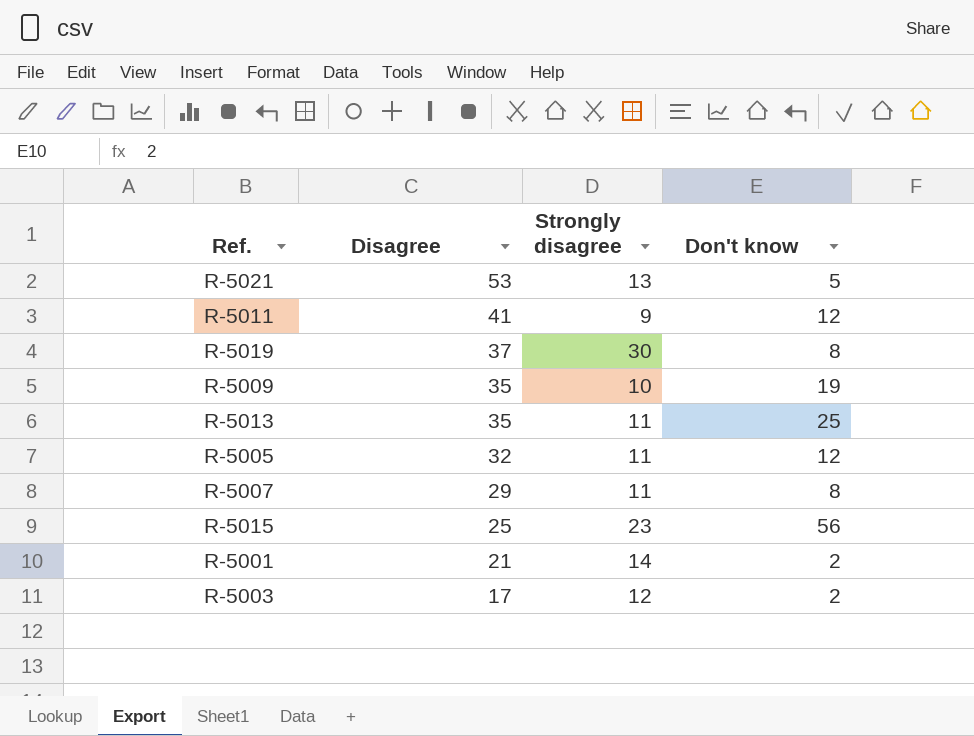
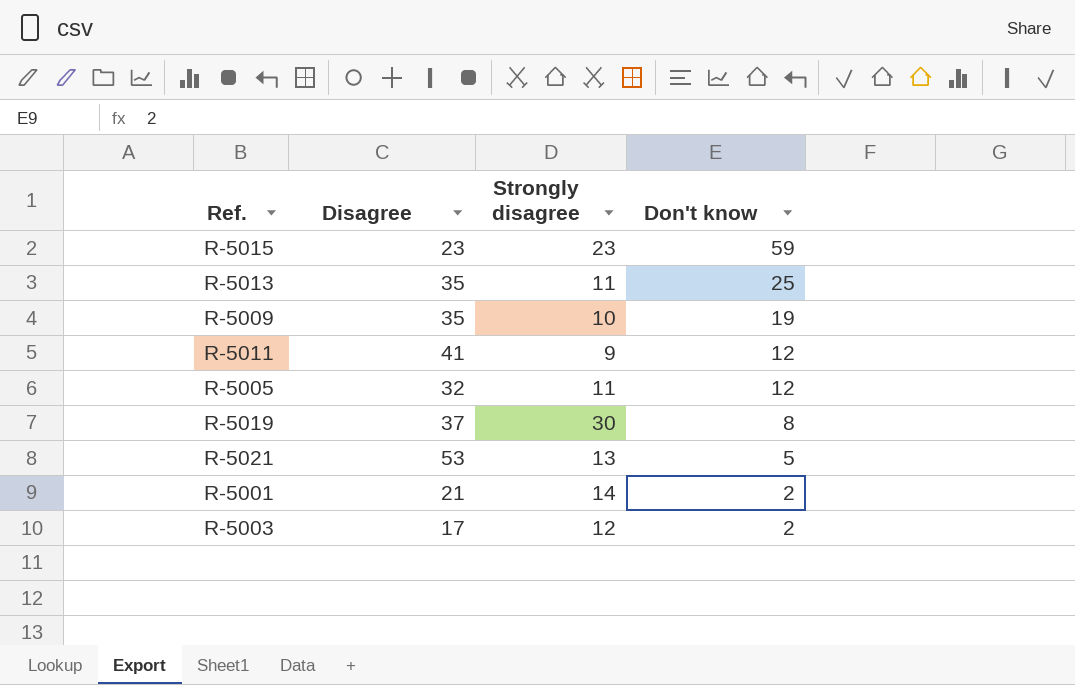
row order: Disagree descending -> Don't know descending
row R-5007: 29 | 11 | 8 -> none
R-5015 | Disagree: 25 -> 23
R-5015 | Don't know: 56 -> 59

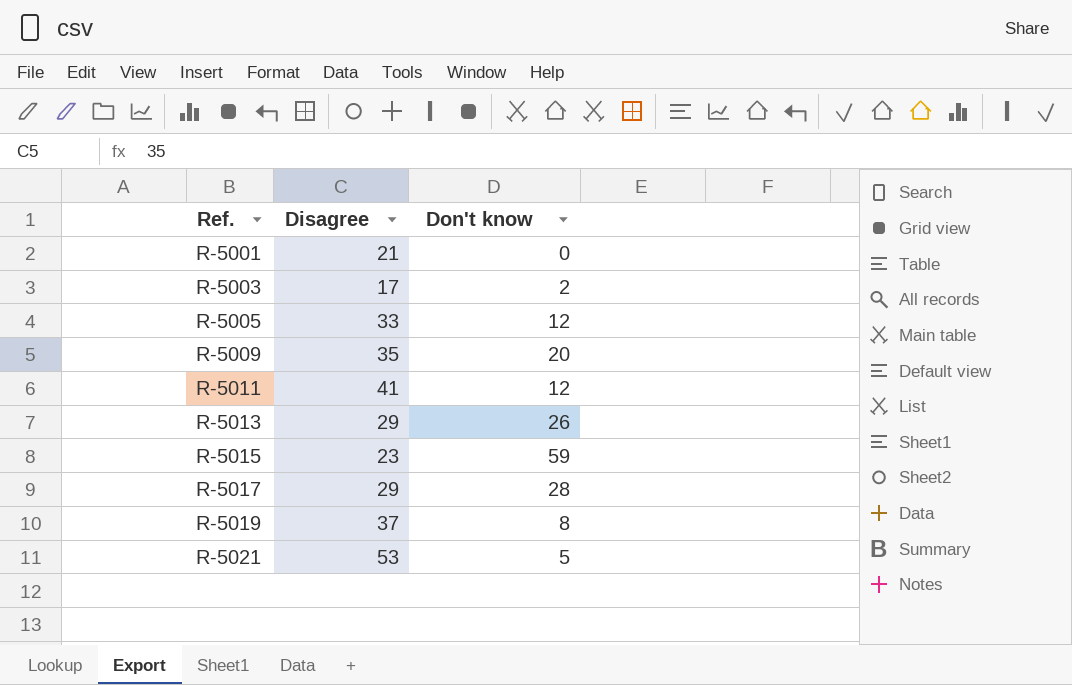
row order: Don't know descending -> Ref. ascending
column Strongly disagree | position: 3 -> none
R-5001 | Don't know: 2 -> 0
R-5005 | Disagree: 32 -> 33
R-5009 | Don't know: 19 -> 20
R-5013 | Disagree: 35 -> 29
R-5013 | Don't know: 25 -> 26
row R-5017: none -> 29 | 28

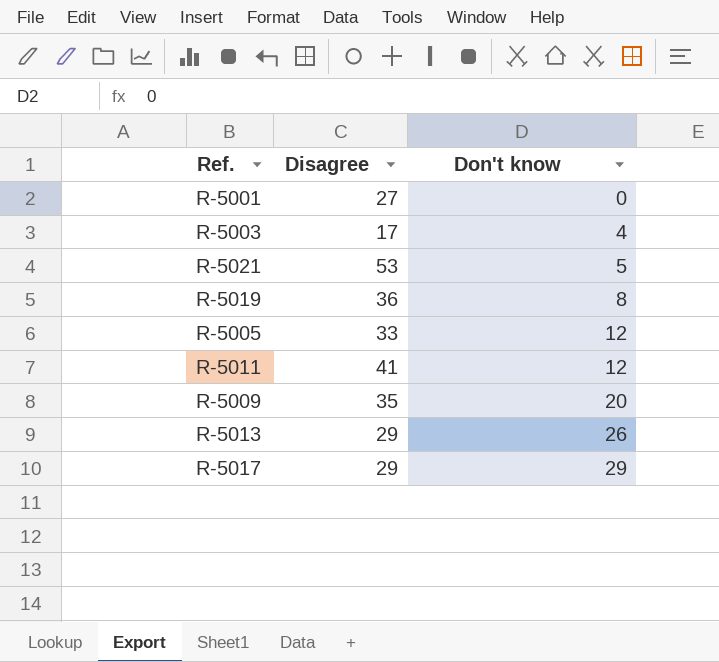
row order: Ref. ascending -> Don't know ascending
row R-5015: 23 | 59 -> none
R-5001 | Disagree: 21 -> 27
R-5003 | Don't know: 2 -> 4
R-5019 | Disagree: 37 -> 36
R-5017 | Don't know: 28 -> 29

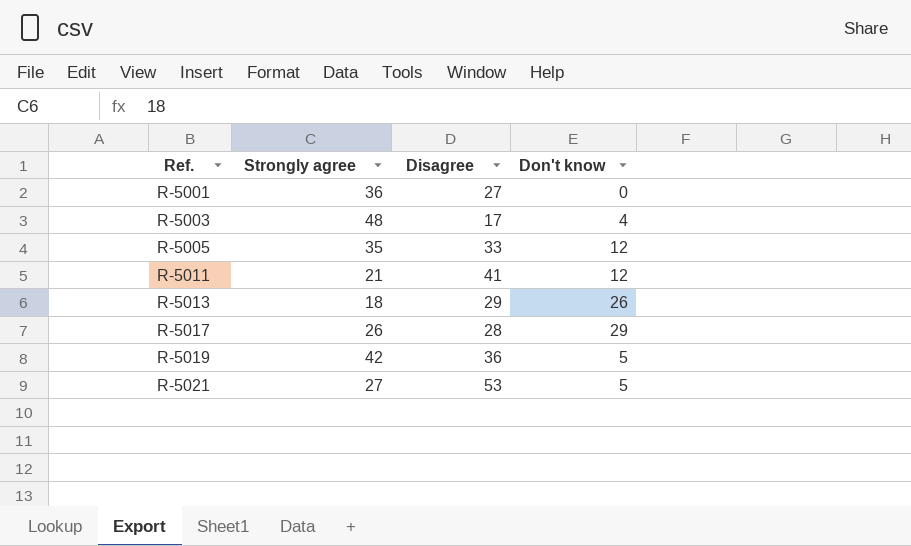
row order: Don't know ascending -> Ref. ascending
column Strongly agree | position: none -> 2
row R-5009: 35 | 20 -> none
R-5017 | Disagree: 29 -> 28
R-5019 | Don't know: 8 -> 5

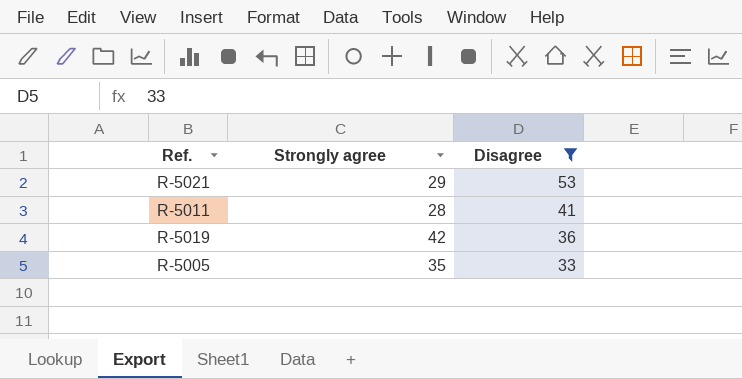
filter: none -> Disagree >= 33
row order: Ref. ascending -> Disagree descending
column Don't know | position: 4 -> none
R-5021 | Strongly agree: 27 -> 29
R-5011 | Strongly agree: 21 -> 28

